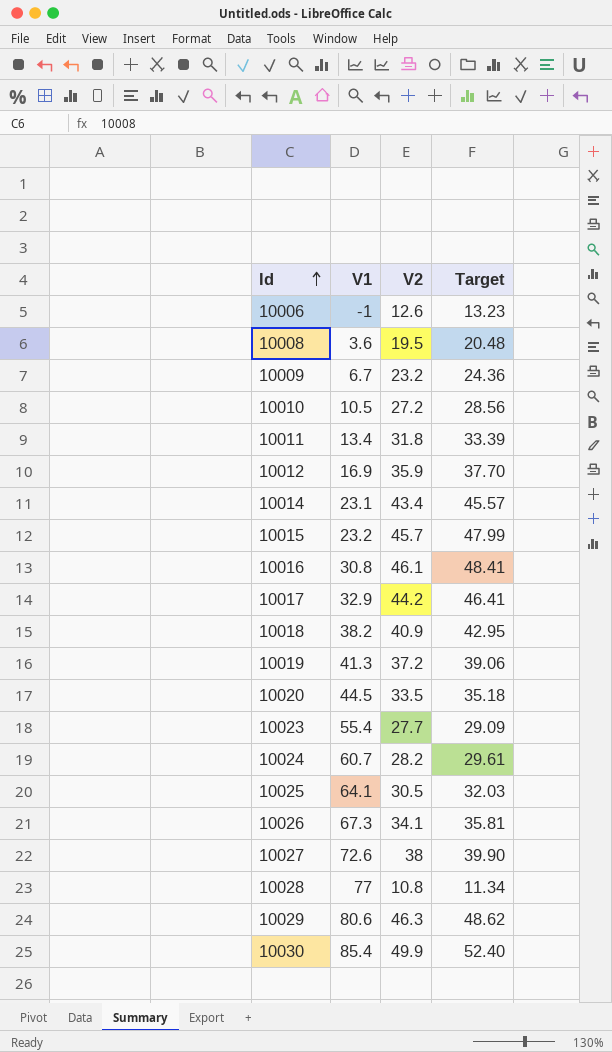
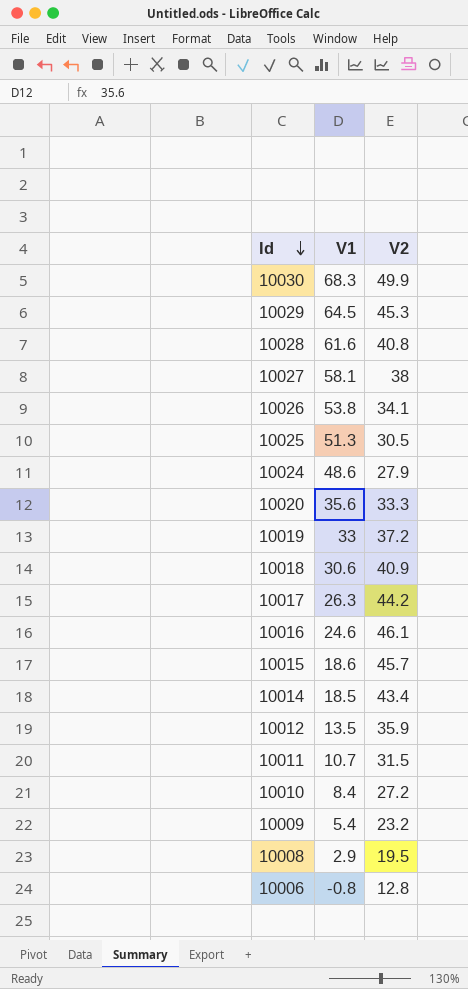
row order: Id ascending -> Id descending
column Target | formula: [V2] * 1.05 -> none
row 10023: 55.4 | 27.7 | 29.09 -> none
10030 | V1: 85.4 -> 68.3
10029 | V1: 80.6 -> 64.5
10029 | V2: 46.3 -> 45.3
10028 | V1: 77 -> 61.6
10028 | V2: 10.8 -> 40.8
10027 | V1: 72.6 -> 58.1
10026 | V1: 67.3 -> 53.8
10025 | V1: 64.1 -> 51.3
10024 | V1: 60.7 -> 48.6
10024 | V2: 28.2 -> 27.9
10020 | V1: 44.5 -> 35.6
10020 | V2: 33.5 -> 33.3
10019 | V1: 41.3 -> 33
10018 | V1: 38.2 -> 30.6
10017 | V1: 32.9 -> 26.3
10016 | V1: 30.8 -> 24.6
10015 | V1: 23.2 -> 18.6
10014 | V1: 23.1 -> 18.5
10012 | V1: 16.9 -> 13.5
10011 | V1: 13.4 -> 10.7
10011 | V2: 31.8 -> 31.5
10010 | V1: 10.5 -> 8.4
10009 | V1: 6.7 -> 5.4
10008 | V1: 3.6 -> 2.9
10006 | V1: -1 -> -0.8
10006 | V2: 12.6 -> 12.8

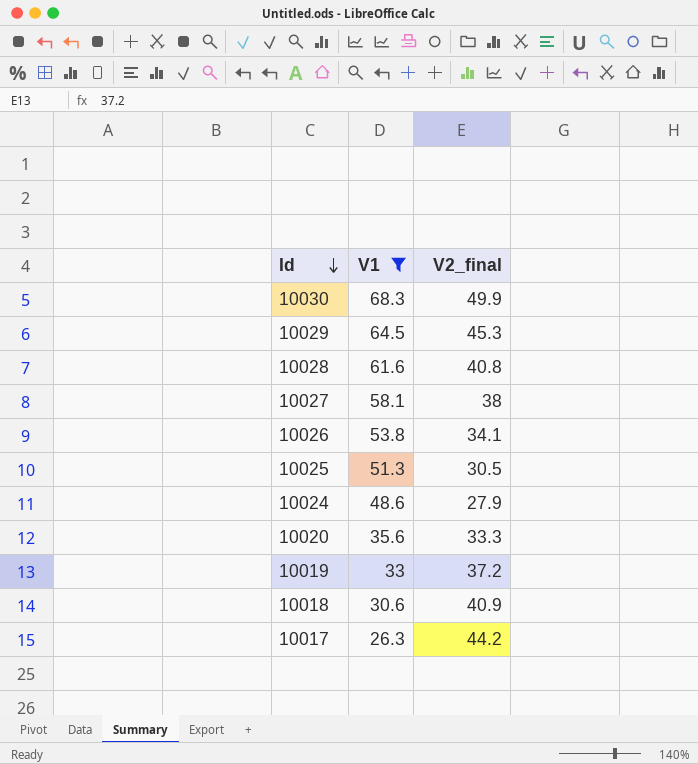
filter: none -> V1 >= 26.3
column name: V2 -> V2_final

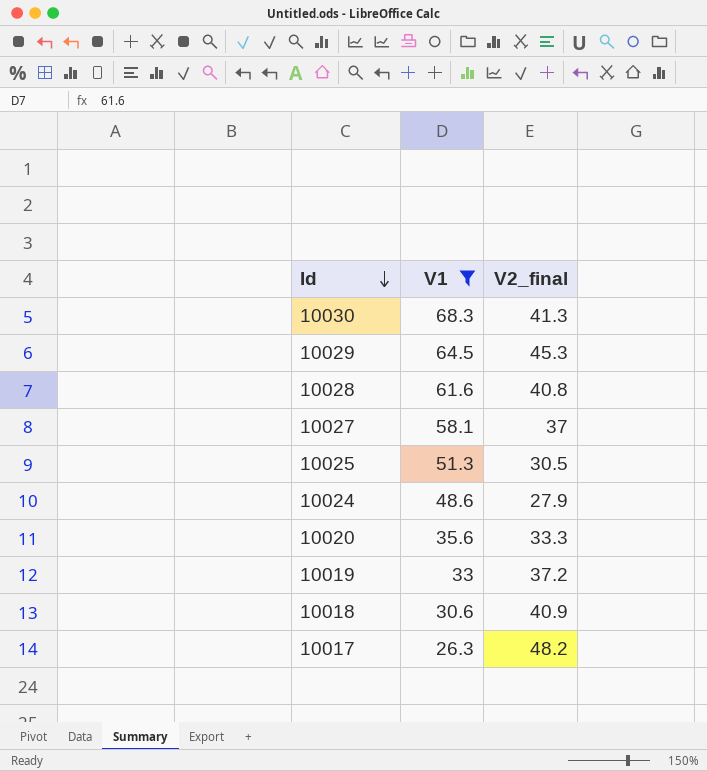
row 10026: 53.8 | 34.1 -> none
10030 | V2_final: 49.9 -> 41.3
10027 | V2_final: 38 -> 37
10017 | V2_final: 44.2 -> 48.2

